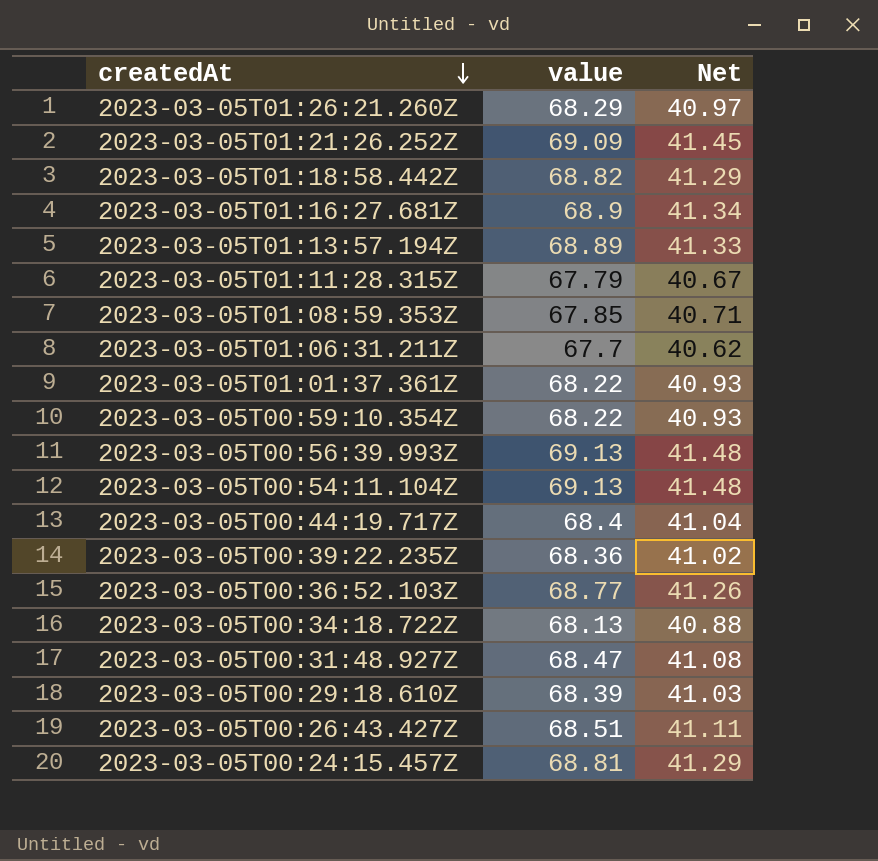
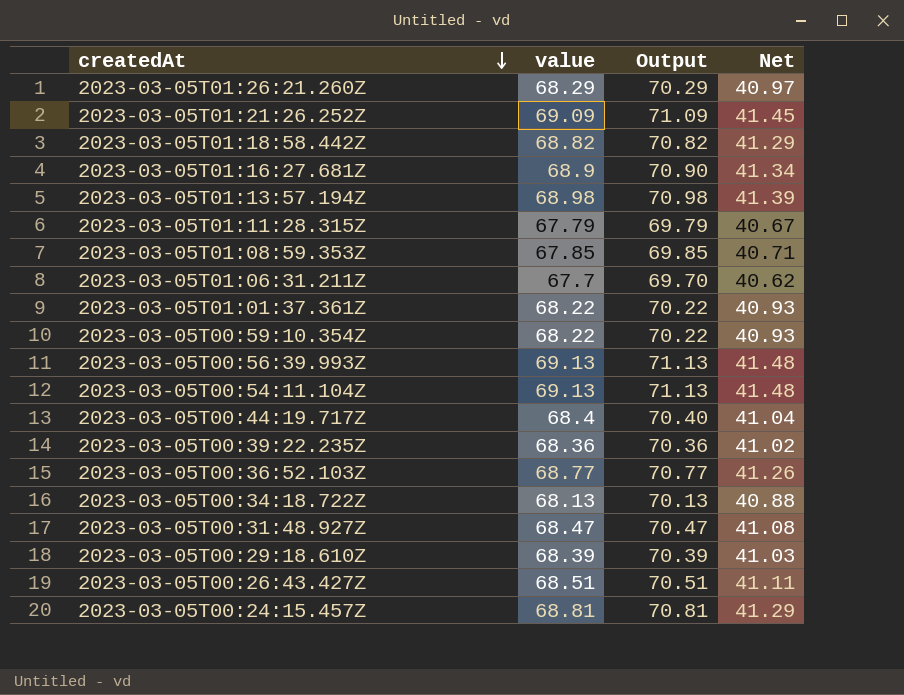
column Output | formula: none -> [value] + 2
2023-03-05T01:13:57.194Z | value: 68.89 -> 68.98
2023-03-05T01:13:57.194Z | Net: 41.33 -> 41.39

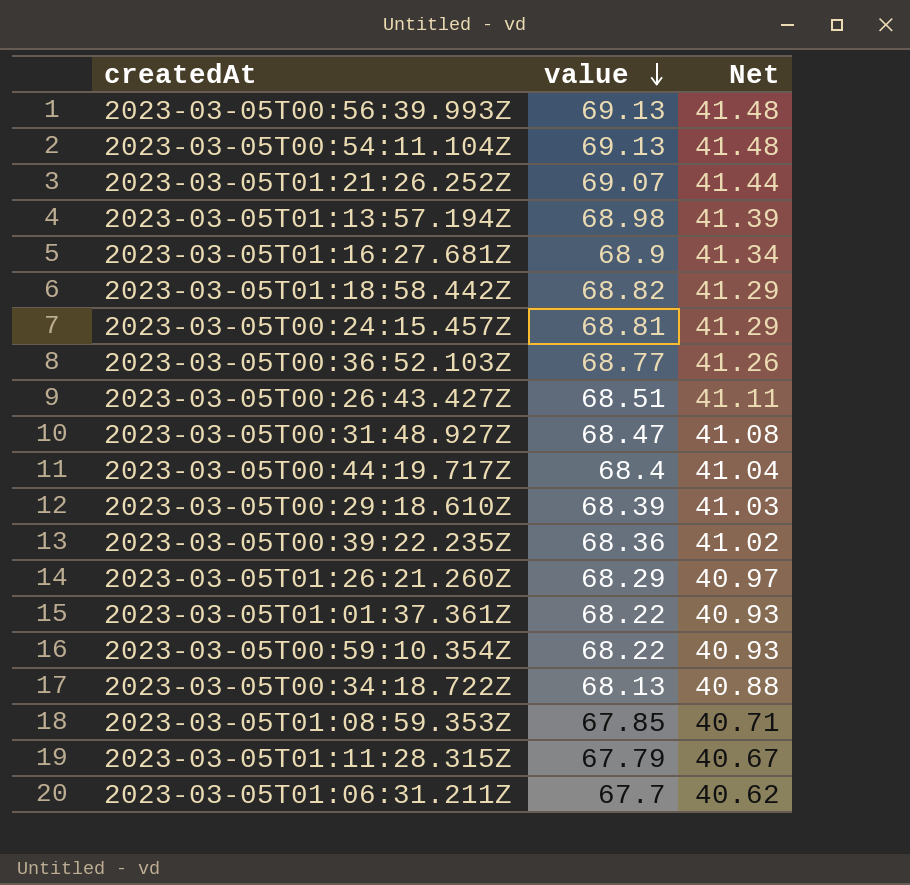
row order: createdAt descending -> value descending
column Output | formula: [value] + 2 -> none
2023-03-05T01:21:26.252Z | value: 69.09 -> 69.07
2023-03-05T01:21:26.252Z | Net: 41.45 -> 41.44

